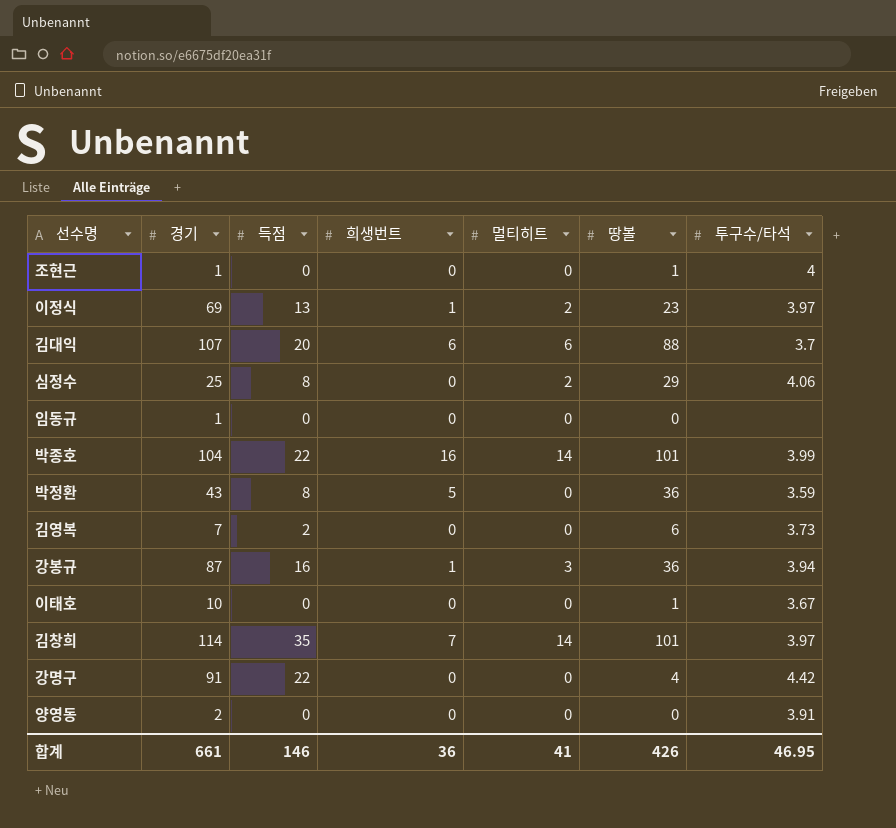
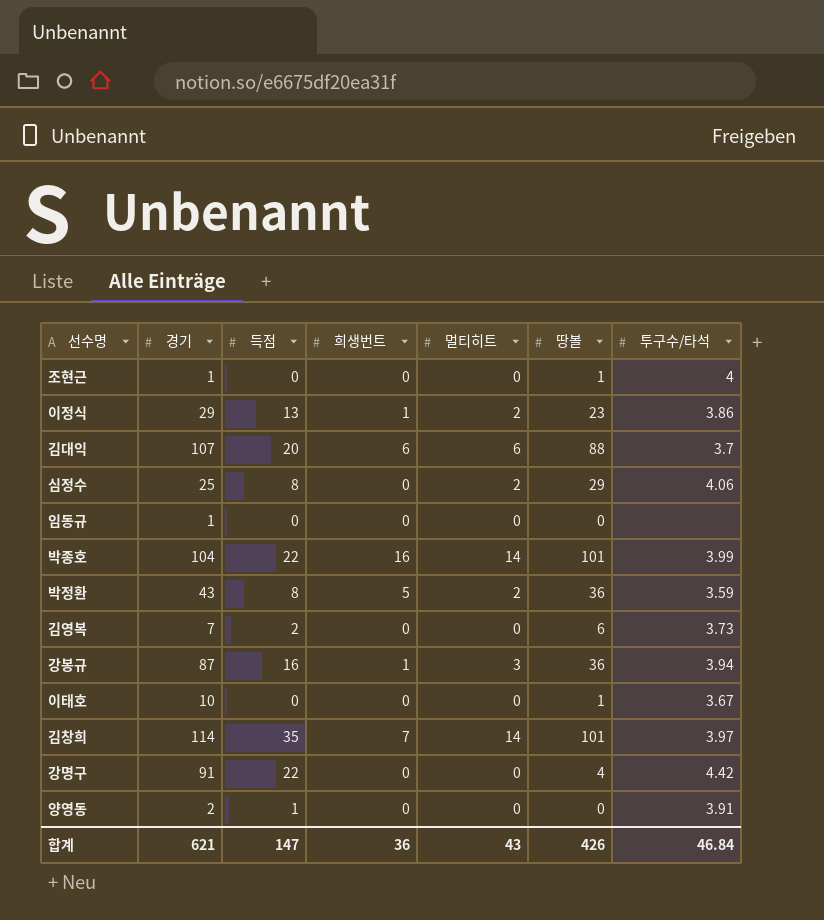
이정식 | 경기: 69 -> 29
이정식 | 투구수/타석: 3.97 -> 3.86
박정환 | 멀티히트: 0 -> 2
양영동 | 득점: 0 -> 1
합계 | 경기: 661 -> 621
합계 | 득점: 146 -> 147
합계 | 멀티히트: 41 -> 43
합계 | 투구수/타석: 46.95 -> 46.84

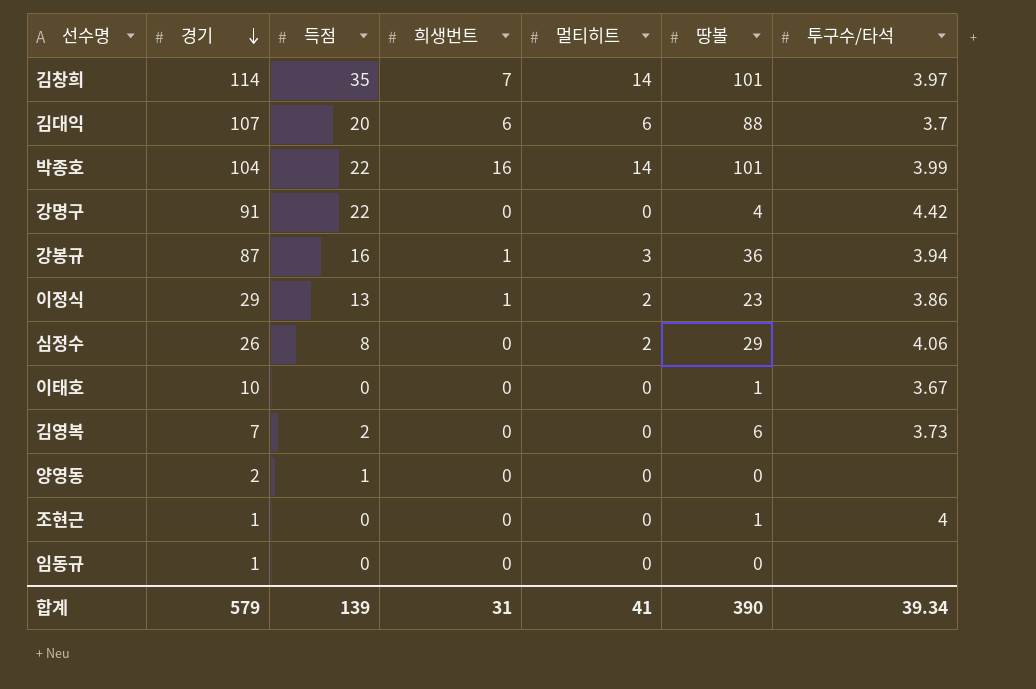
row order: none -> 경기 descending
row 박정환: 43 | 8 | 5 | 2 | 36 | 3.59 -> none
심정수 | 경기: 25 -> 26
양영동 | 투구수/타석: 3.91 -> none
합계 | 경기: 621 -> 579
합계 | 득점: 147 -> 139
합계 | 희생번트: 36 -> 31
합계 | 멀티히트: 43 -> 41
합계 | 땅볼: 426 -> 390
합계 | 투구수/타석: 46.84 -> 39.34

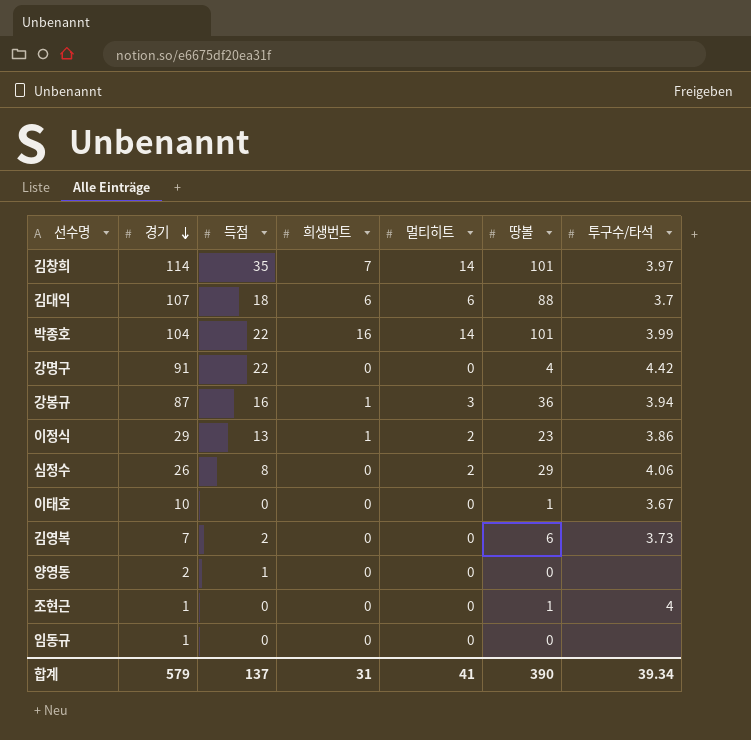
김대익 | 득점: 20 -> 18
합계 | 득점: 139 -> 137

